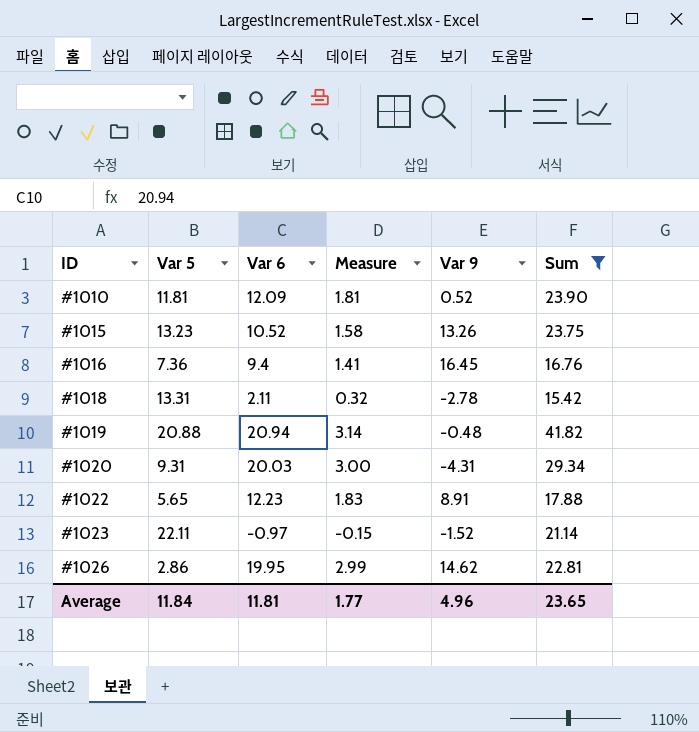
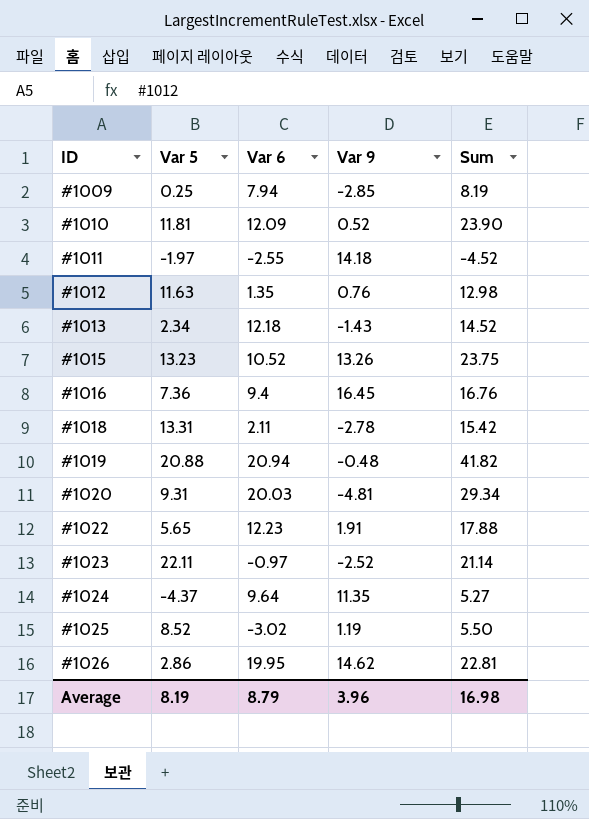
filter: Sum >= 15.42 -> none
column Measure | formula: [Var 6] * 0.15 -> none
#1020 | Var 9: -4.31 -> -4.81
#1022 | Var 9: 8.91 -> 1.91
#1023 | Var 9: -1.52 -> -2.52
Average | Var 5: 11.84 -> 8.19
Average | Var 6: 11.81 -> 8.79
Average | Var 9: 4.96 -> 3.96
Average | Sum: 23.65 -> 16.98

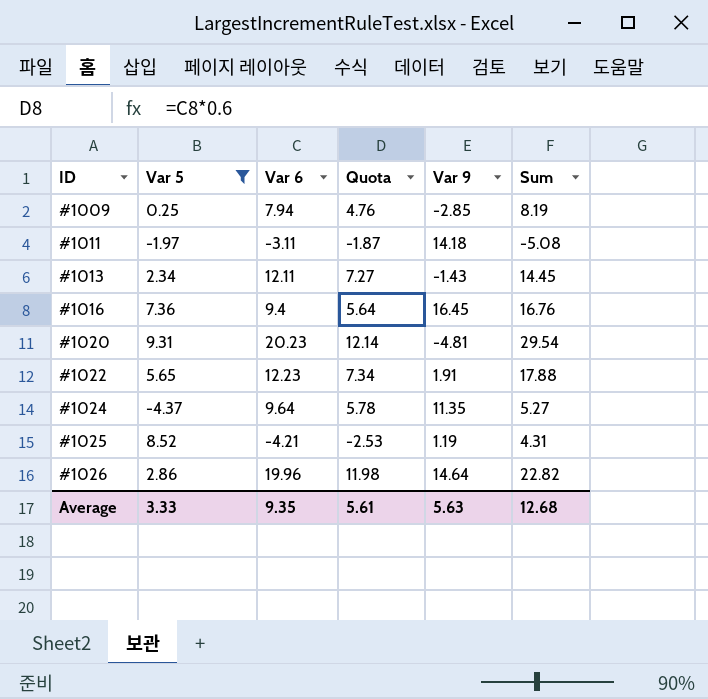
filter: none -> Var 5 <= 9.31
column Quota | formula: none -> [Var 6] * 0.6
#1011 | Var 6: -2.55 -> -3.11
#1011 | Sum: -4.52 -> -5.08
#1013 | Var 6: 12.18 -> 12.11
#1013 | Sum: 14.52 -> 14.45
#1020 | Var 6: 20.03 -> 20.23
#1020 | Sum: 29.34 -> 29.54
#1025 | Var 6: -3.02 -> -4.21
#1025 | Sum: 5.50 -> 4.31
#1026 | Var 6: 19.95 -> 19.96
#1026 | Var 9: 14.62 -> 14.64
#1026 | Sum: 22.81 -> 22.82
Average | Var 5: 8.19 -> 3.33
Average | Var 6: 8.79 -> 9.35
Average | Var 9: 3.96 -> 5.63
Average | Sum: 16.98 -> 12.68

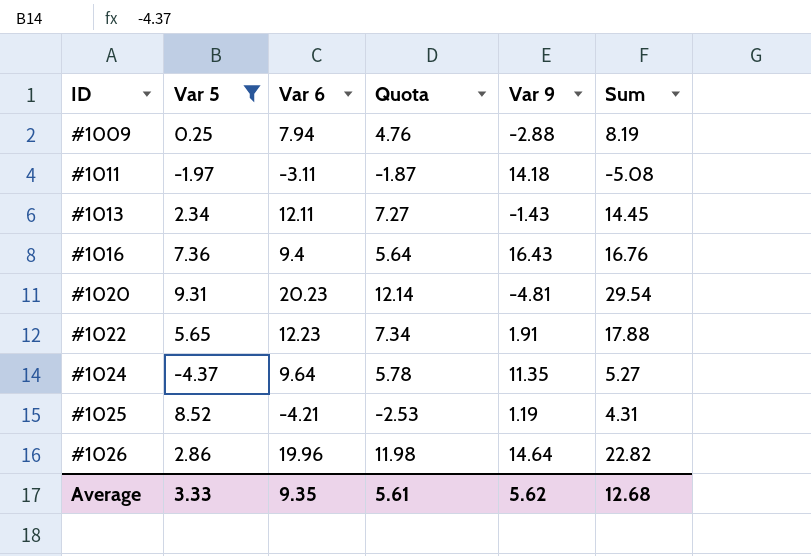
#1009 | Var 9: -2.85 -> -2.88
#1016 | Var 9: 16.45 -> 16.43
Average | Var 9: 5.63 -> 5.62

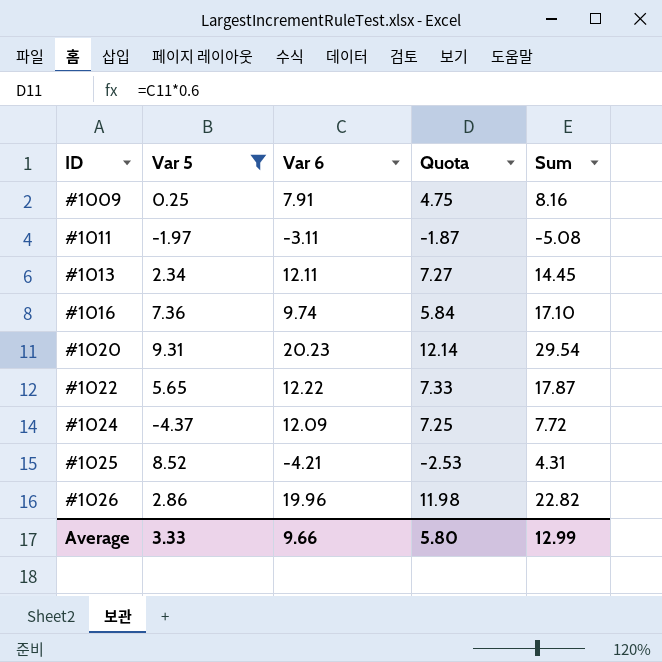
column Var 9 | position: 5 -> none
#1009 | Var 6: 7.94 -> 7.91
#1009 | Quota: 4.76 -> 4.75
#1009 | Sum: 8.19 -> 8.16
#1016 | Var 6: 9.4 -> 9.74
#1016 | Quota: 5.64 -> 5.84
#1016 | Sum: 16.76 -> 17.10
#1022 | Var 6: 12.23 -> 12.22
#1022 | Quota: 7.34 -> 7.33
#1022 | Sum: 17.88 -> 17.87
#1024 | Var 6: 9.64 -> 12.09
#1024 | Quota: 5.78 -> 7.25
#1024 | Sum: 5.27 -> 7.72
Average | Var 6: 9.35 -> 9.66
Average | Quota: 5.61 -> 5.80
Average | Sum: 12.68 -> 12.99

